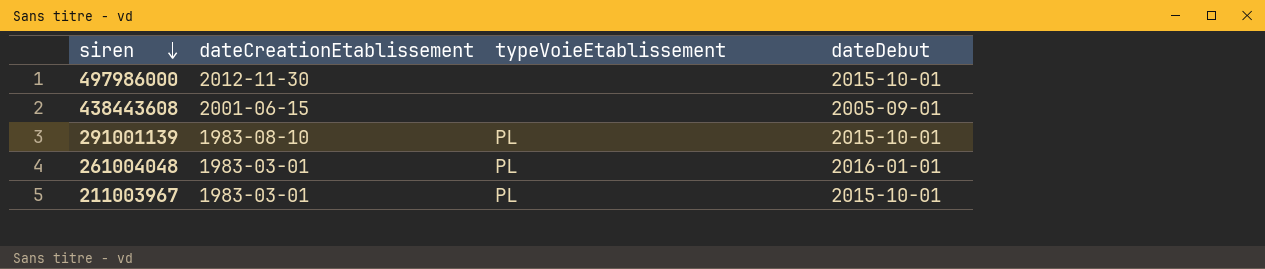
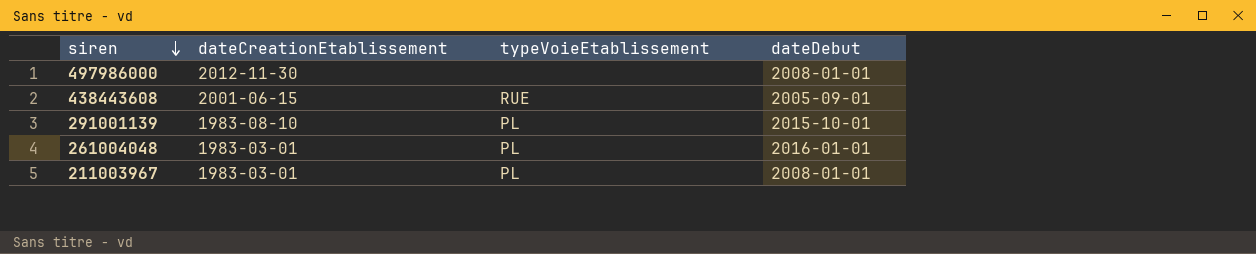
497986000 | dateDebut: 2015-10-01 -> 2008-01-01
438443608 | typeVoieEtablissement: none -> RUE
211003967 | dateDebut: 2015-10-01 -> 2008-01-01

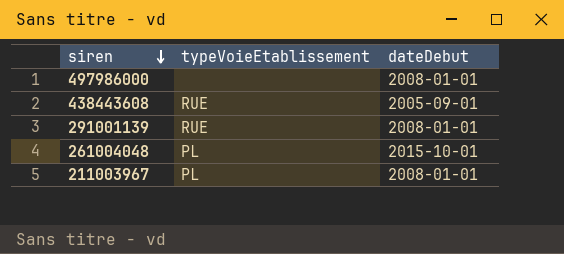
column dateCreationEtablissement | position: 2 -> none
291001139 | typeVoieEtablissement: PL -> RUE
291001139 | dateDebut: 2015-10-01 -> 2008-01-01
261004048 | dateDebut: 2016-01-01 -> 2015-10-01

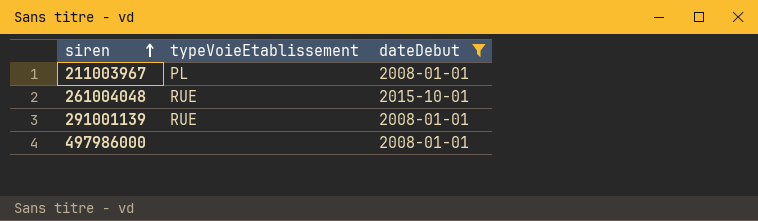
filter: none -> dateDebut != 2005-09-01
row order: siren descending -> siren ascending
261004048 | typeVoieEtablissement: PL -> RUE

